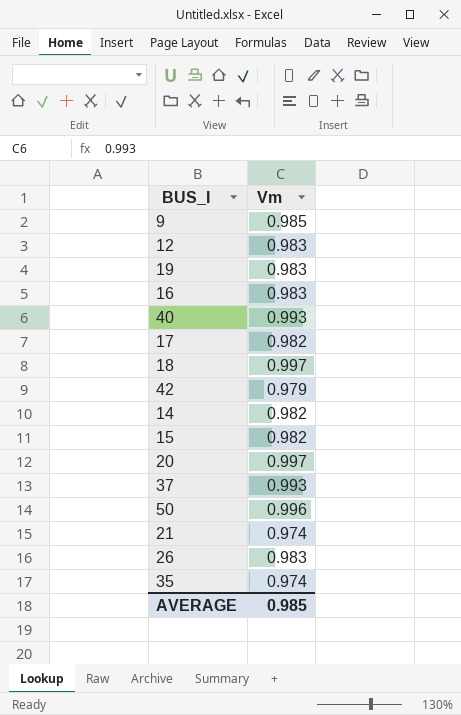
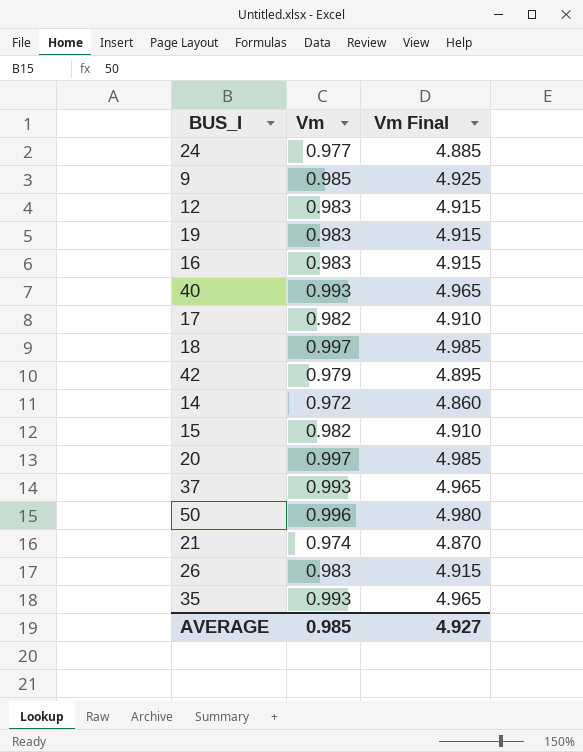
column Vm Final | formula: none -> [Vm] * 5
row 24: none -> 0.977 | 4.885
14 | Vm: 0.982 -> 0.972
35 | Vm: 0.974 -> 0.993

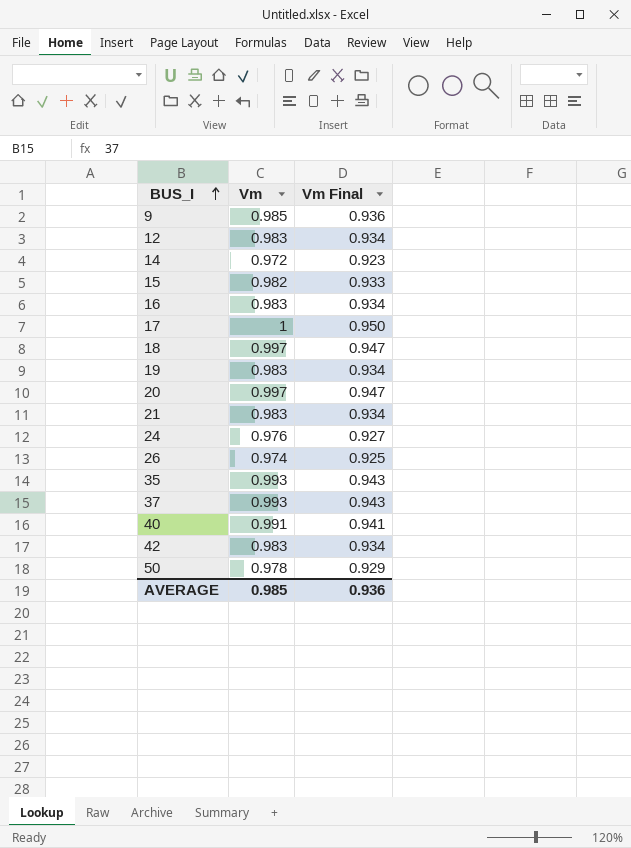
row order: none -> BUS_I ascending
column Vm Final | formula: [Vm] * 5 -> [Vm] * 0.95
17 | Vm: 0.982 -> 1
21 | Vm: 0.974 -> 0.983
24 | Vm: 0.977 -> 0.976
26 | Vm: 0.983 -> 0.974
40 | Vm: 0.993 -> 0.991
42 | Vm: 0.979 -> 0.983
50 | Vm: 0.996 -> 0.978
AVERAGE | Vm Final: 4.927 -> 0.936

